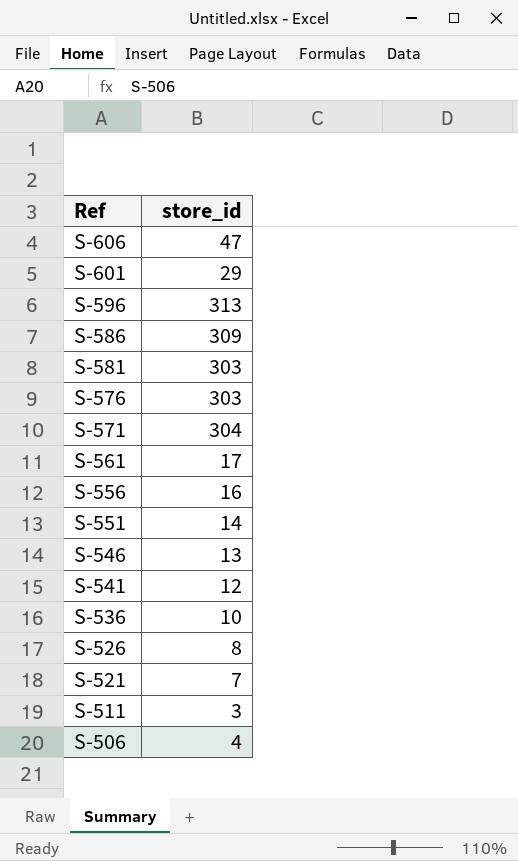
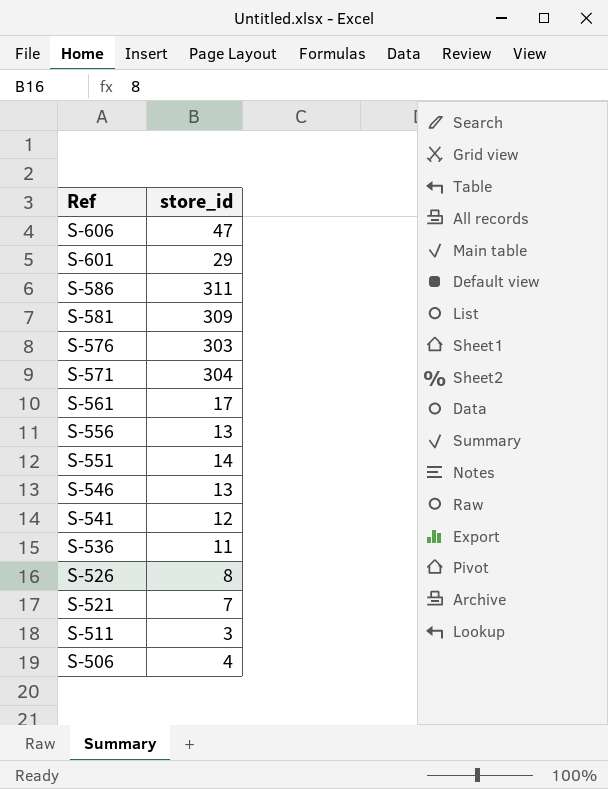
row S-596: 313 -> none
S-586 | store_id: 309 -> 311
S-581 | store_id: 303 -> 309
S-556 | store_id: 16 -> 13
S-536 | store_id: 10 -> 11

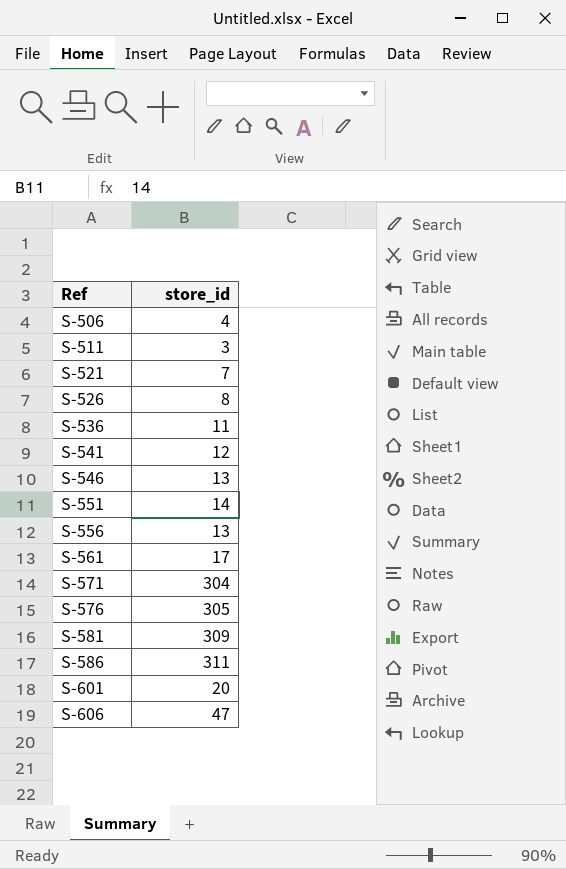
row order: Ref descending -> Ref ascending
S-576 | store_id: 303 -> 305
S-601 | store_id: 29 -> 20

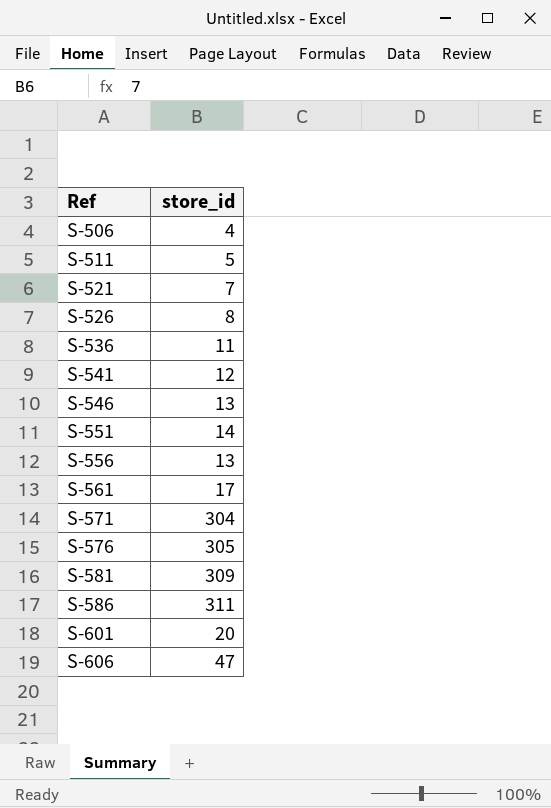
S-511 | store_id: 3 -> 5

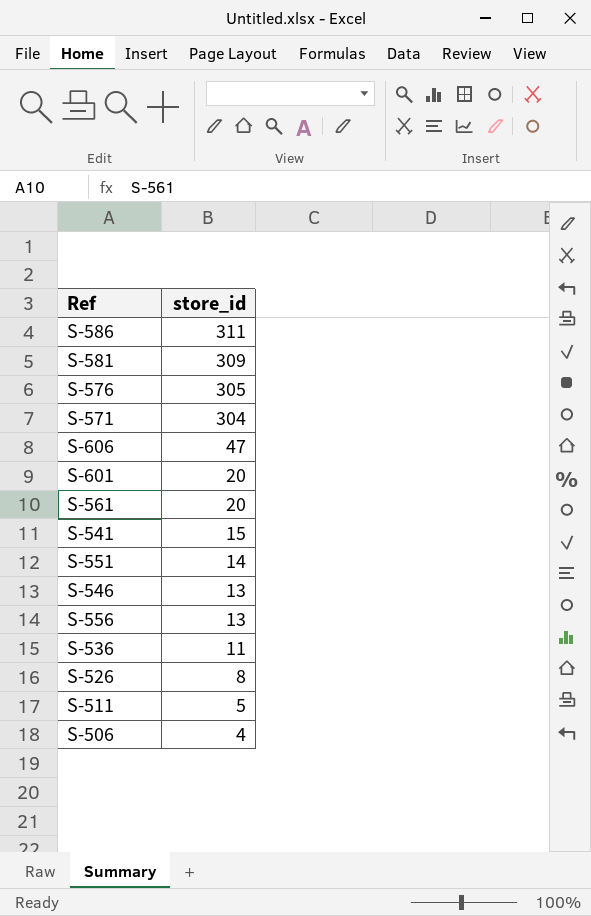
row order: Ref ascending -> store_id descending
row S-521: 7 -> none
S-561 | store_id: 17 -> 20
S-541 | store_id: 12 -> 15

